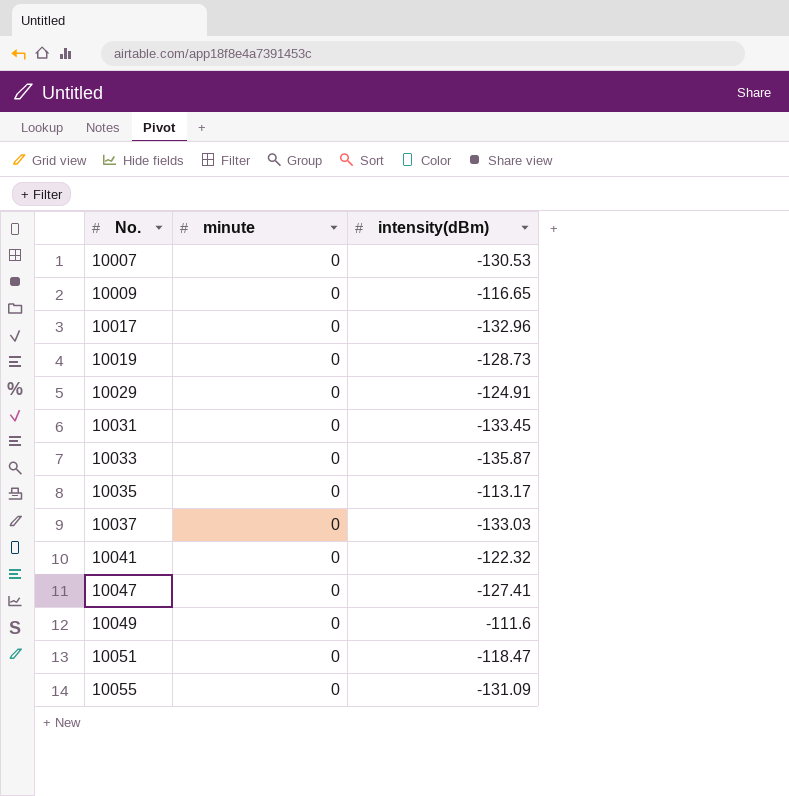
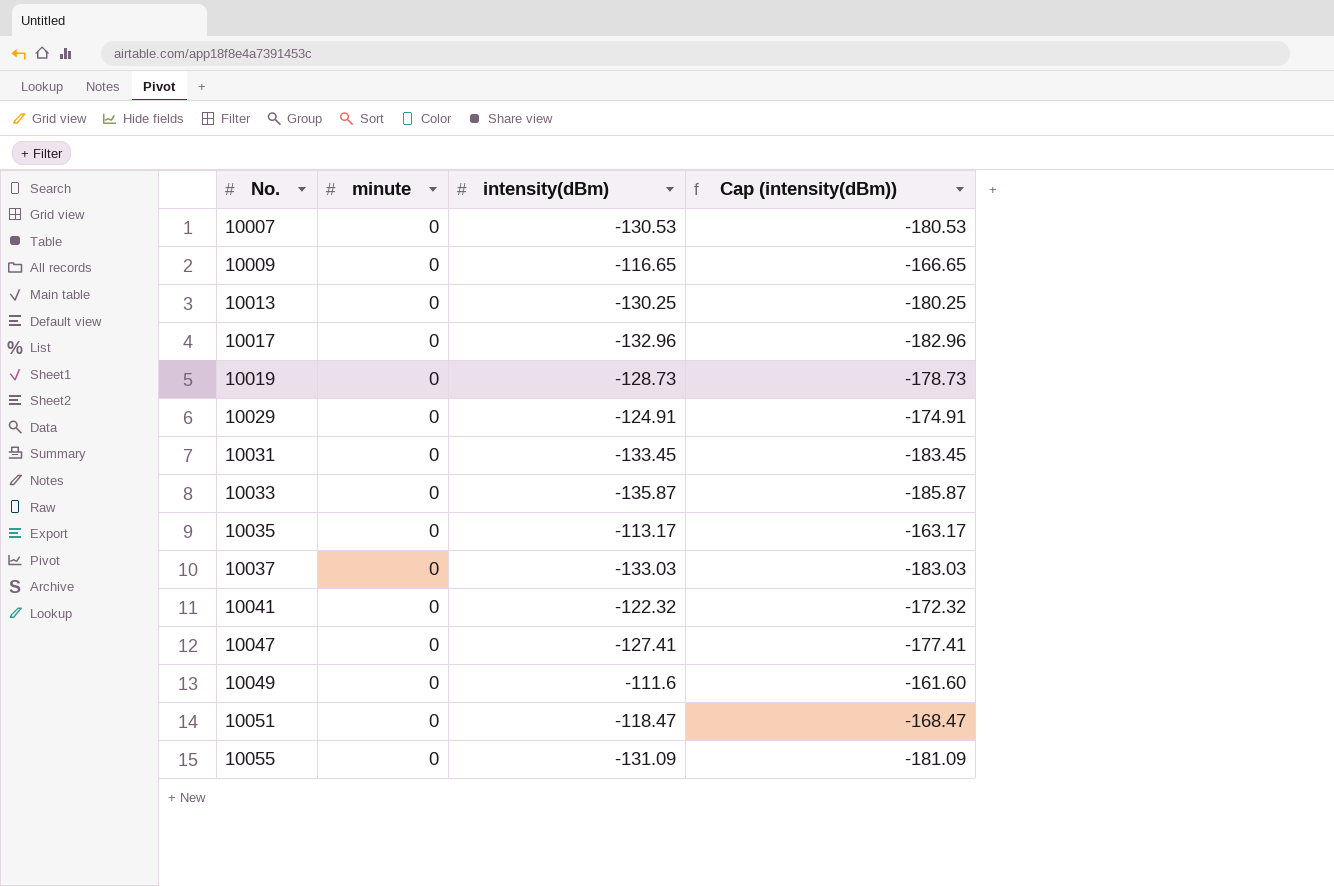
column Cap (intensity(dBm)) | formula: none -> [intensity(dBm)] - 50
row 10013: none -> 0 | -130.25 | -180.25

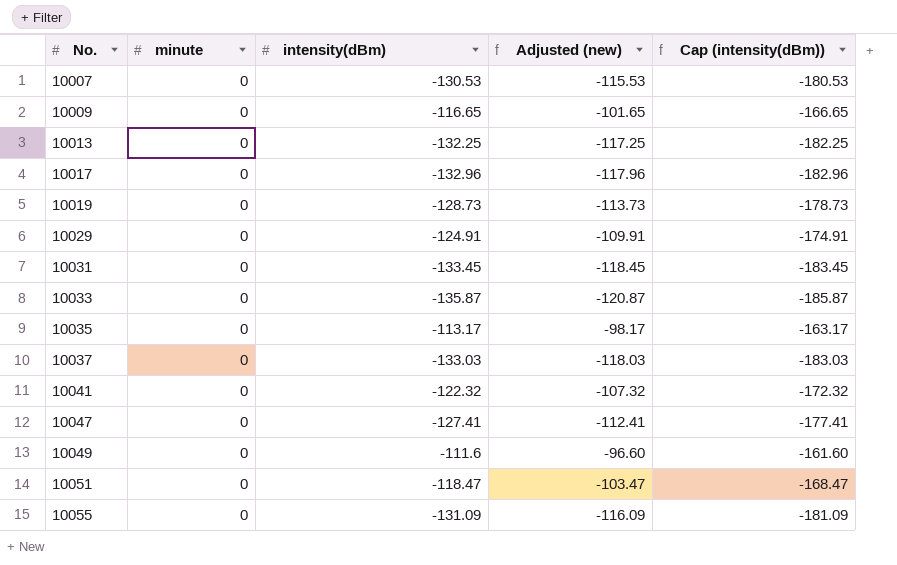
column Adjusted (new) | formula: none -> [intensity(dBm)] + 15
10013 | intensity(dBm): -130.25 -> -132.25
10013 | Cap (intensity(dBm)): -180.25 -> -182.25

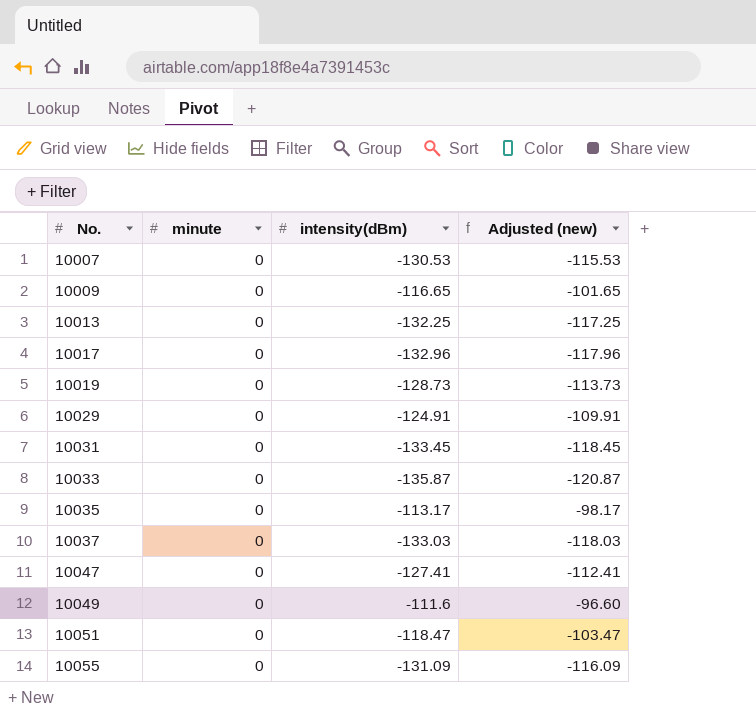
column Cap (intensity(dBm)) | formula: [intensity(dBm)] - 50 -> none
row 10041: 0 | -122.32 | -107.32 | -172.32 -> none

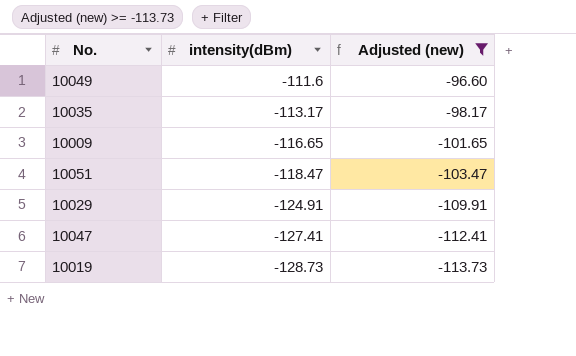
filter: none -> Adjusted (new) >= -113.73
row order: No. ascending -> intensity(dBm) descending
column minute | position: 2 -> none

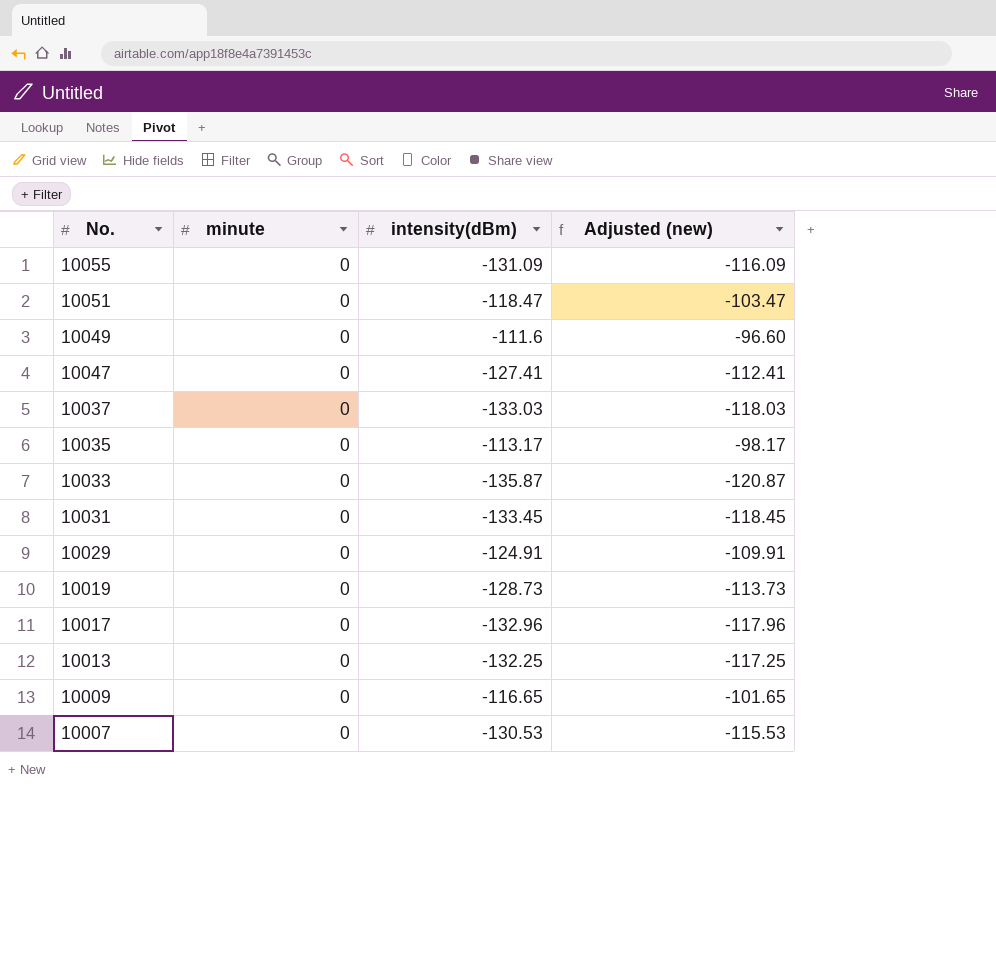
filter: Adjusted (new) >= -113.73 -> none
row order: intensity(dBm) descending -> No. descending
column minute | position: none -> 2

